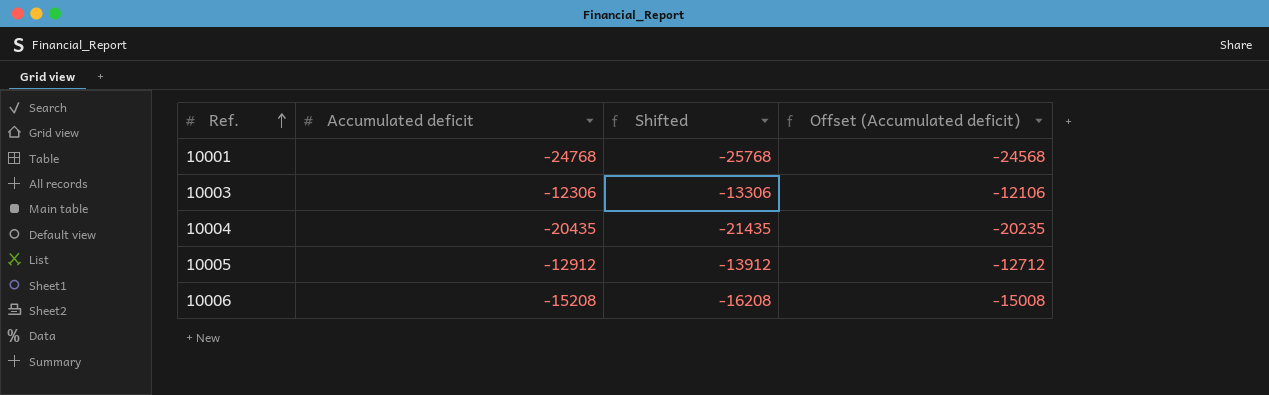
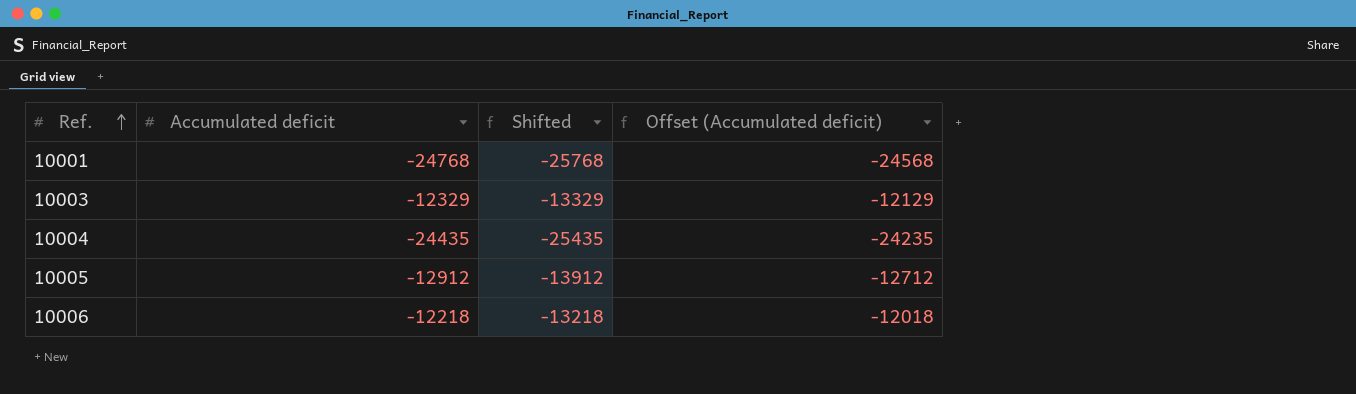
10003 | Accumulated deficit: -12306 -> -12329
10003 | Shifted: -13306 -> -13329
10003 | Offset (Accumulated deficit): -12106 -> -12129
10004 | Accumulated deficit: -20435 -> -24435
10004 | Shifted: -21435 -> -25435
10004 | Offset (Accumulated deficit): -20235 -> -24235
10006 | Accumulated deficit: -15208 -> -12218
10006 | Shifted: -16208 -> -13218
10006 | Offset (Accumulated deficit): -15008 -> -12018

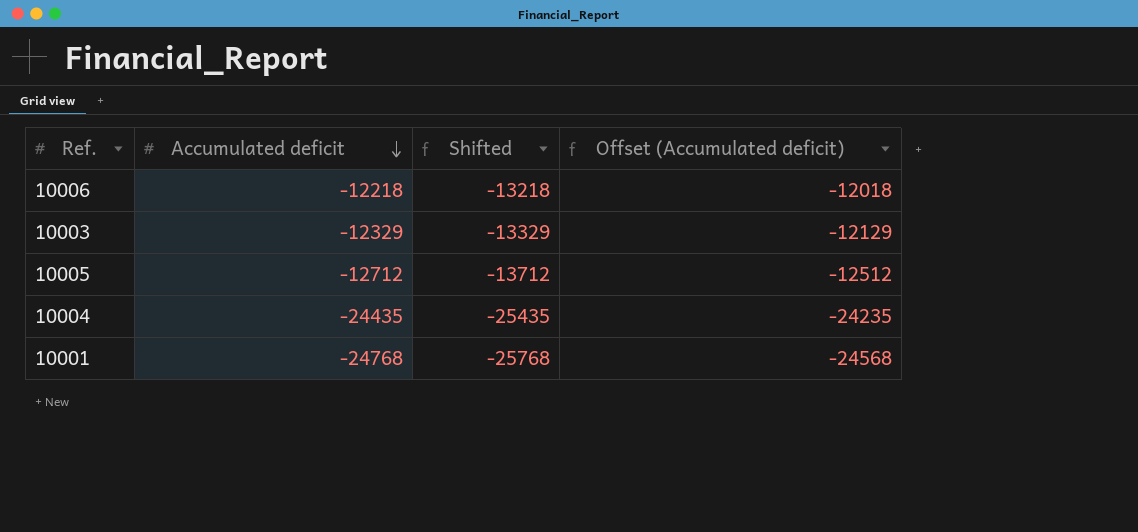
row order: Ref. ascending -> Accumulated deficit descending
10005 | Accumulated deficit: -12912 -> -12712
10005 | Shifted: -13912 -> -13712
10005 | Offset (Accumulated deficit): -12712 -> -12512

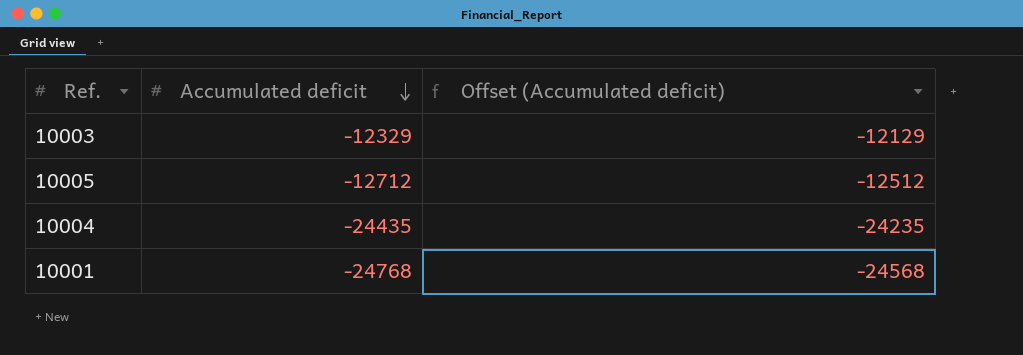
column Shifted | formula: [Accumulated deficit] - 1000 -> none
row 10006: -12218 | -13218 | -12018 -> none

